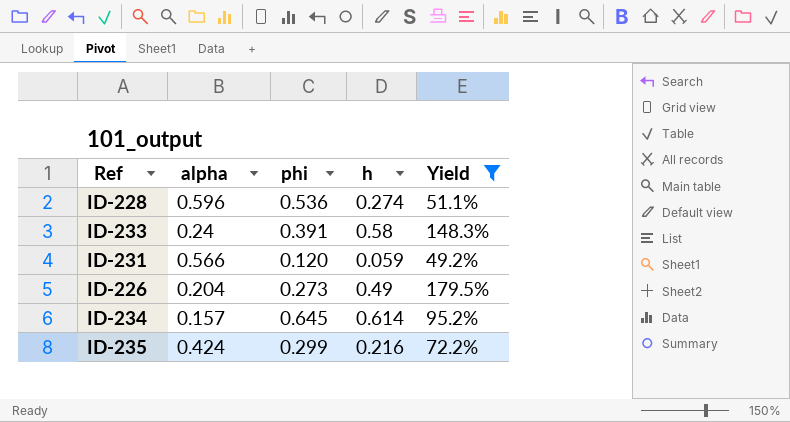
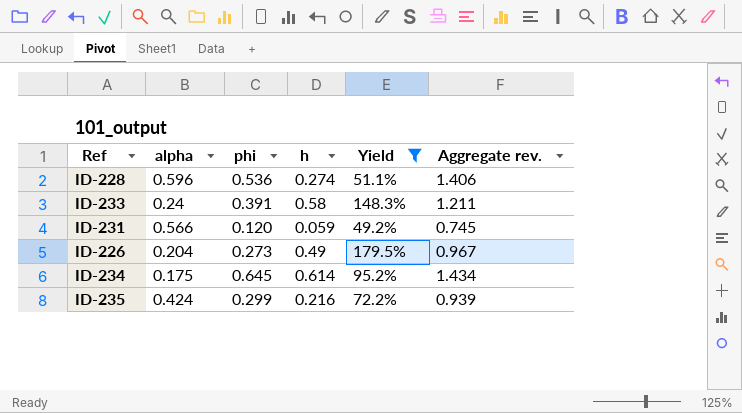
column Aggregate rev. | formula: none -> [alpha] + [phi] + [h]
ID-234 | alpha: 0.157 -> 0.175

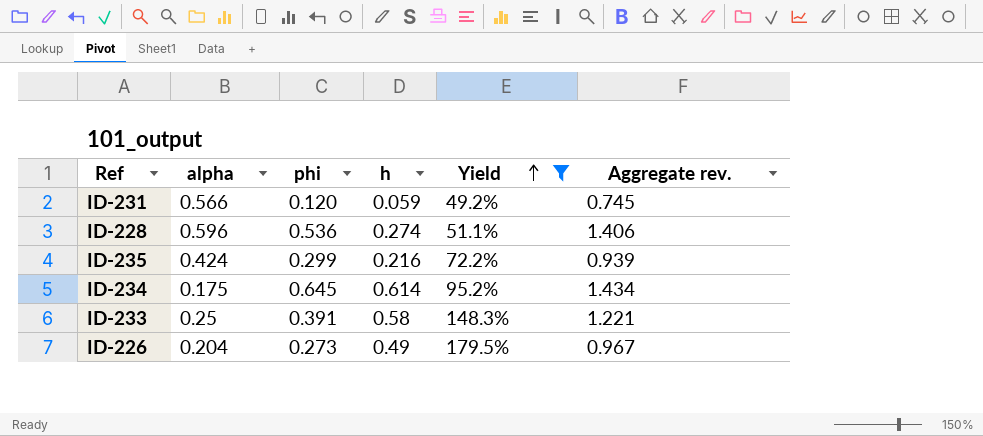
row order: none -> Yield ascending
ID-233 | alpha: 0.24 -> 0.25
ID-233 | Aggregate rev.: 1.211 -> 1.221

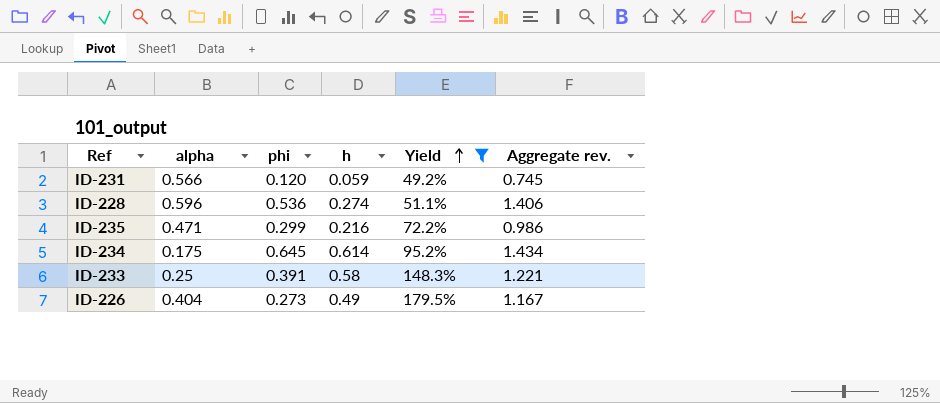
ID-235 | alpha: 0.424 -> 0.471
ID-235 | Aggregate rev.: 0.939 -> 0.986
ID-226 | alpha: 0.204 -> 0.404
ID-226 | Aggregate rev.: 0.967 -> 1.167

